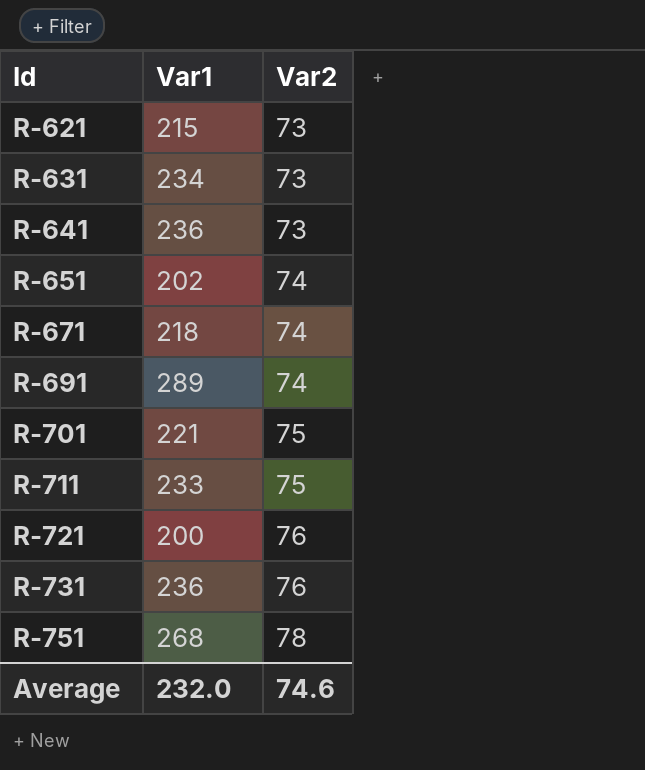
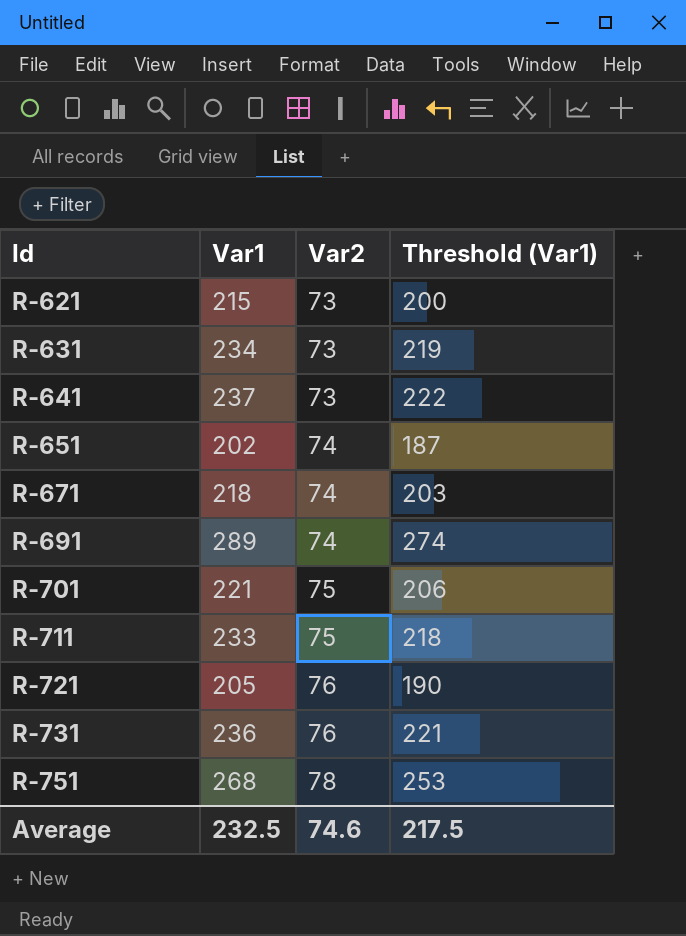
column Threshold (Var1) | formula: none -> [Var1] - 15
R-641 | Var1: 236 -> 237
R-721 | Var1: 200 -> 205
Average | Var1: 232.0 -> 232.5

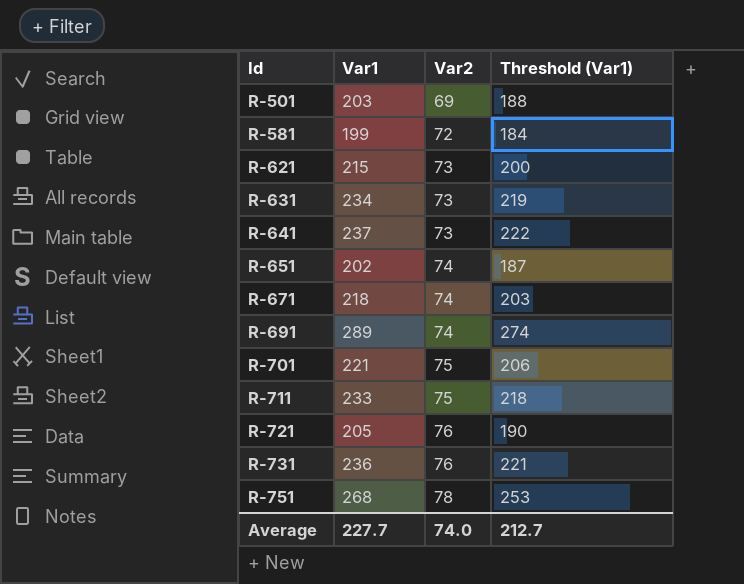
row R-501: none -> 203 | 69 | 188
row R-581: none -> 199 | 72 | 184
Average | Var1: 232.5 -> 227.7
Average | Var2: 74.6 -> 74.0
Average | Threshold (Var1): 217.5 -> 212.7

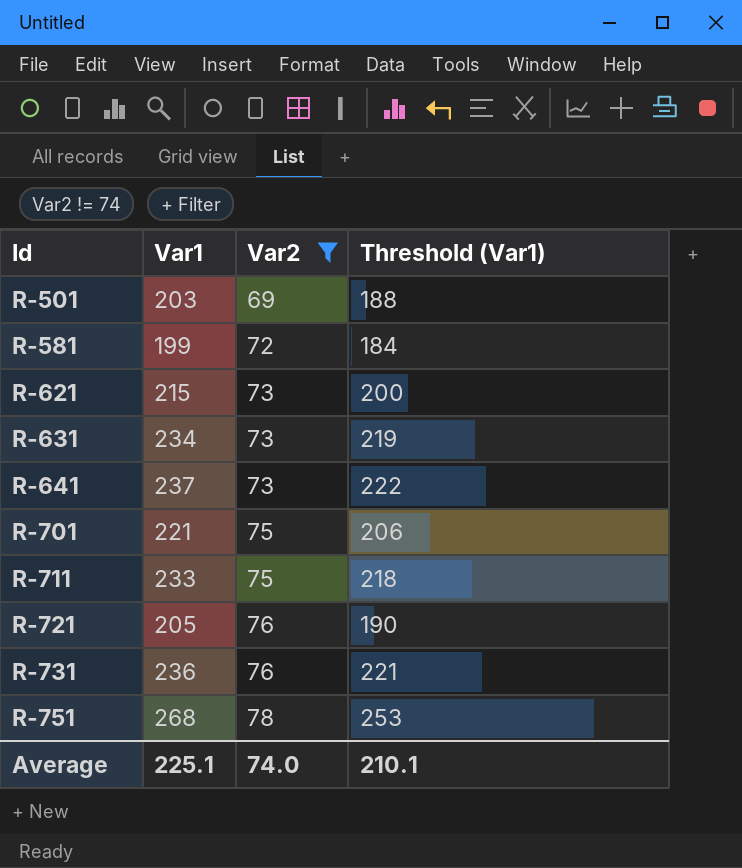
filter: none -> Var2 != 74
Average | Var1: 227.7 -> 225.1
Average | Threshold (Var1): 212.7 -> 210.1

